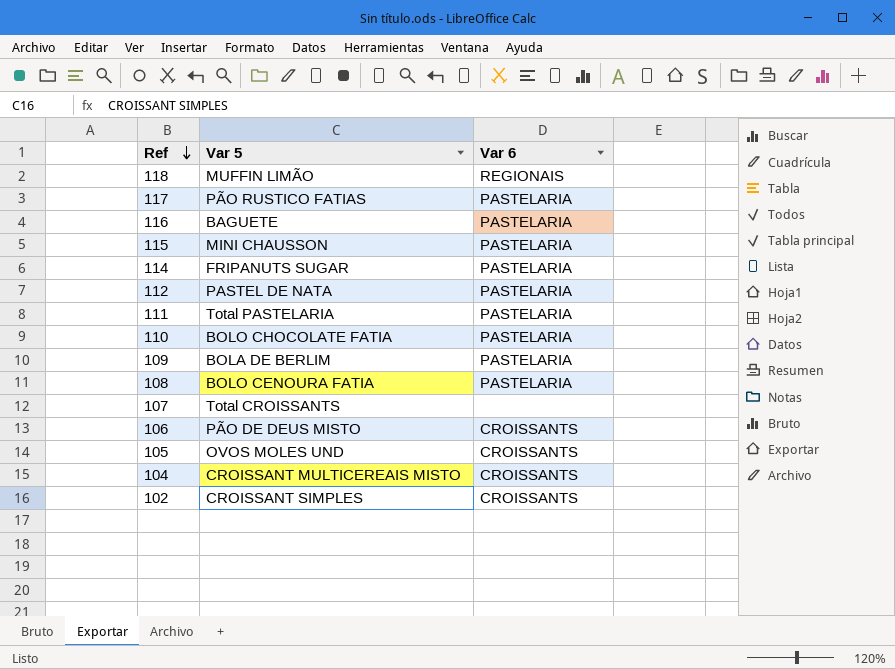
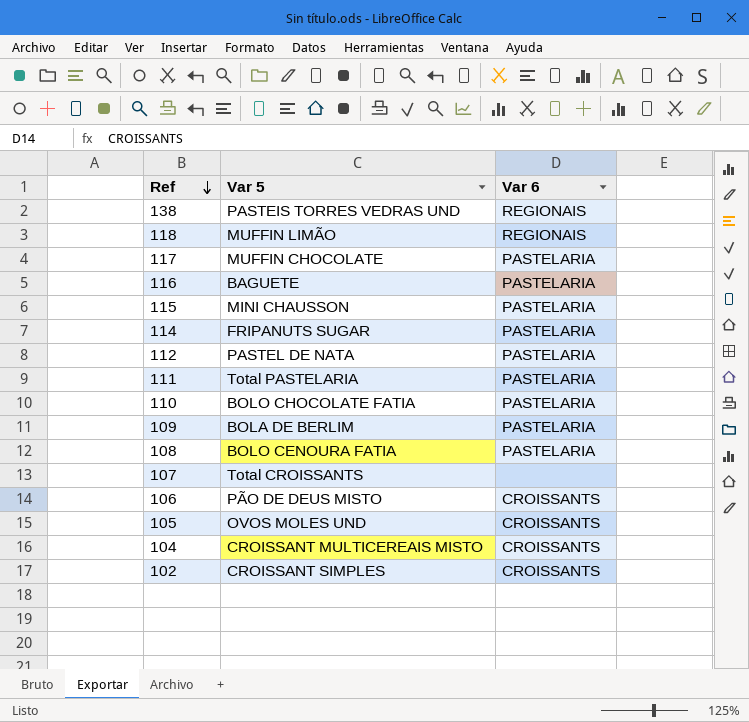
row 138: none -> PASTEIS TORRES VEDRAS UND | REGIONAIS
117 | Var 5: PÃO RUSTICO FATIAS -> MUFFIN CHOCOLATE

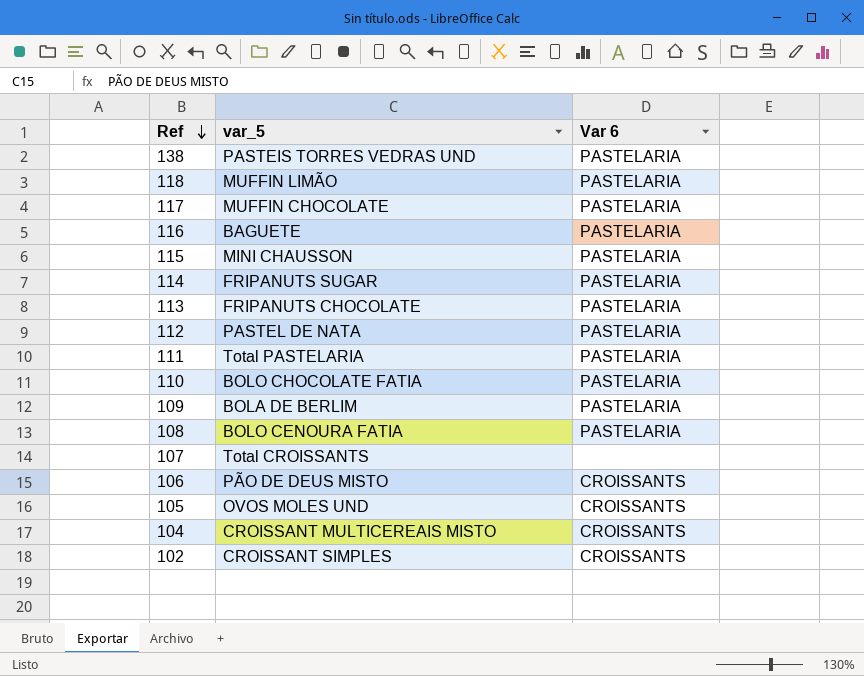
column name: Var 5 -> var_5
138 | Var 6: REGIONAIS -> PASTELARIA
118 | Var 6: REGIONAIS -> PASTELARIA
row 113: none -> FRIPANUTS CHOCOLATE | PASTELARIA

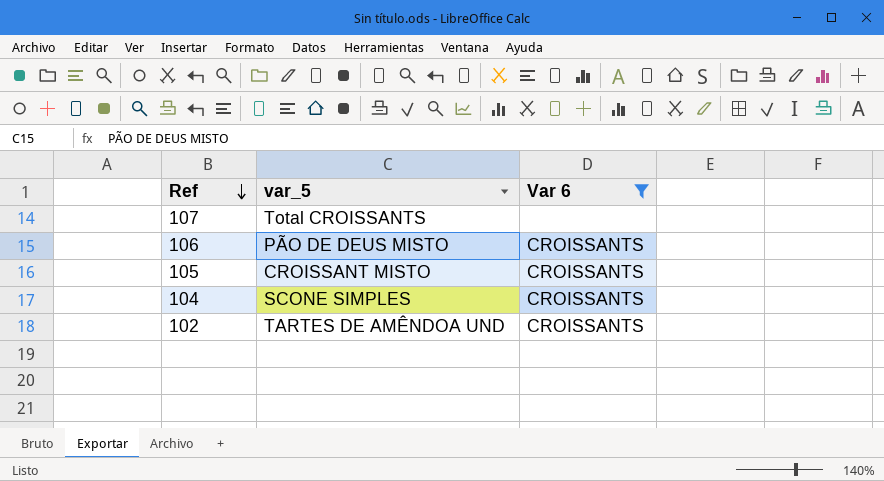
filter: none -> Var 6 != PASTELARIA
105 | var_5: OVOS MOLES UND -> CROISSANT MISTO
104 | var_5: CROISSANT MULTICEREAIS MISTO -> SCONE SIMPLES
102 | var_5: CROISSANT SIMPLES -> TARTES DE AMÊNDOA UND

